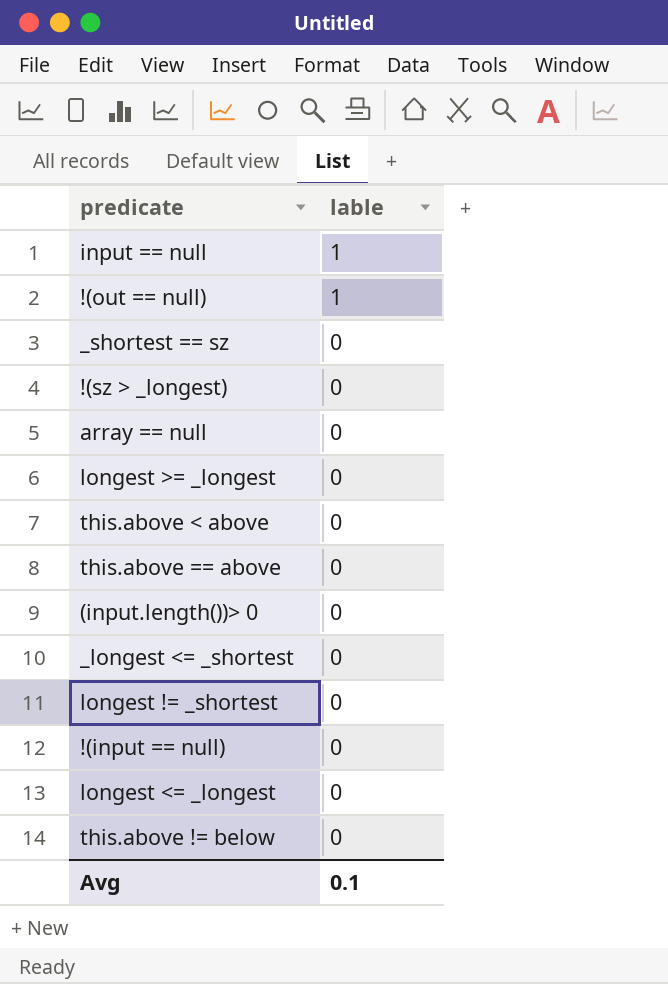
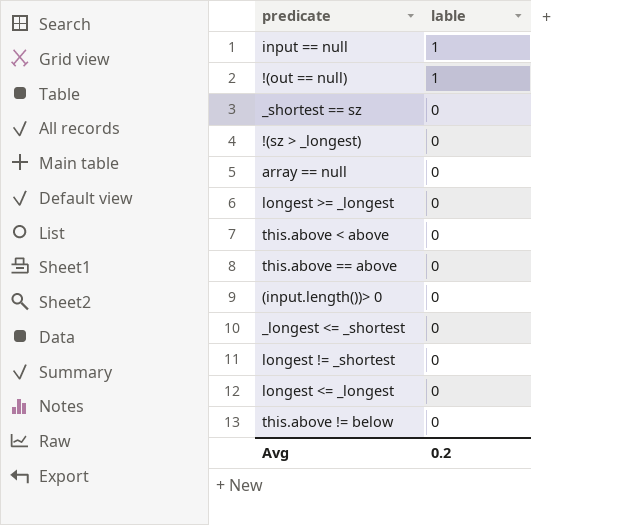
row !(input == null): 0 -> none
Avg | lable: 0.1 -> 0.2

